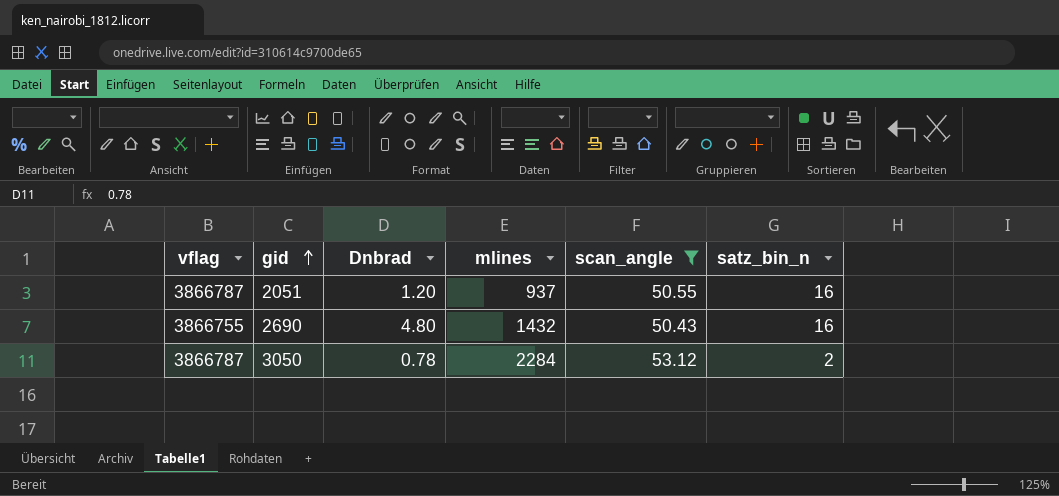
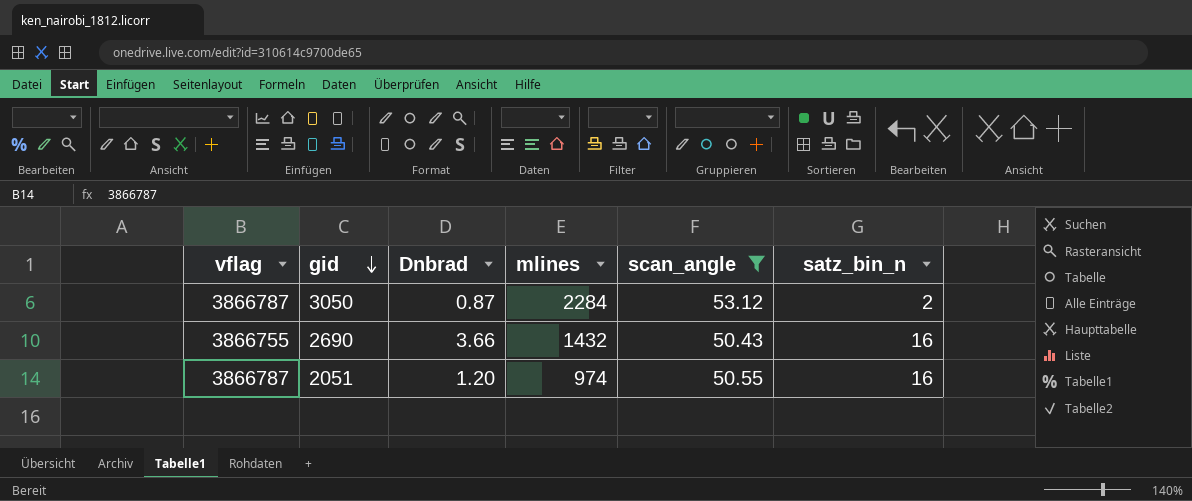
row order: gid ascending -> gid descending
3050 | Dnbrad: 0.78 -> 0.87
2690 | Dnbrad: 4.80 -> 3.66
2051 | mlines: 937 -> 974

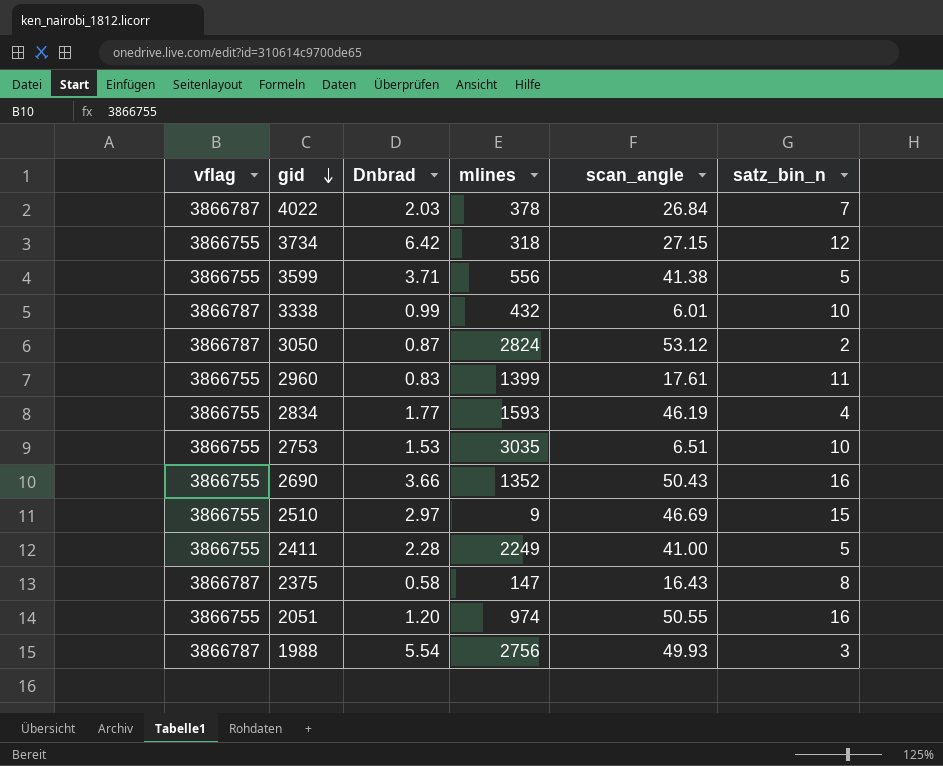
filter: scan_angle >= 50.43 -> none
3050 | mlines: 2284 -> 2824
2690 | mlines: 1432 -> 1352
2051 | vflag: 3866787 -> 3866755

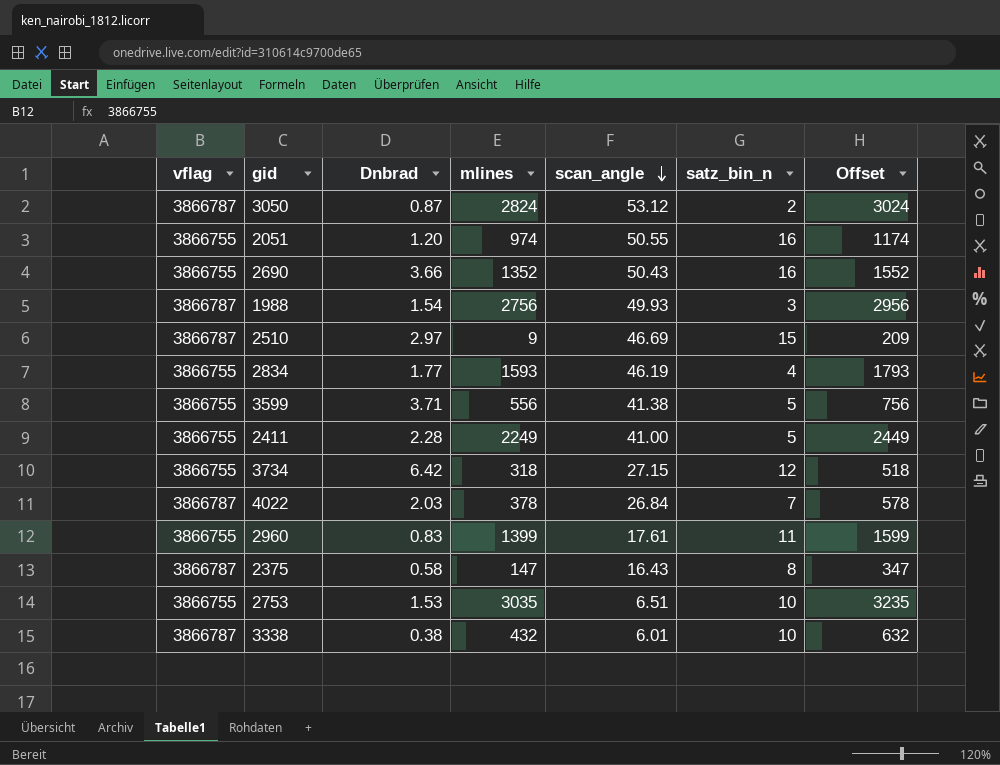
row order: gid descending -> scan_angle descending
column Offset | formula: none -> [mlines] + 200
1988 | Dnbrad: 5.54 -> 1.54
2510 | vflag: 3866755 -> 3866787
3338 | Dnbrad: 0.99 -> 0.38

